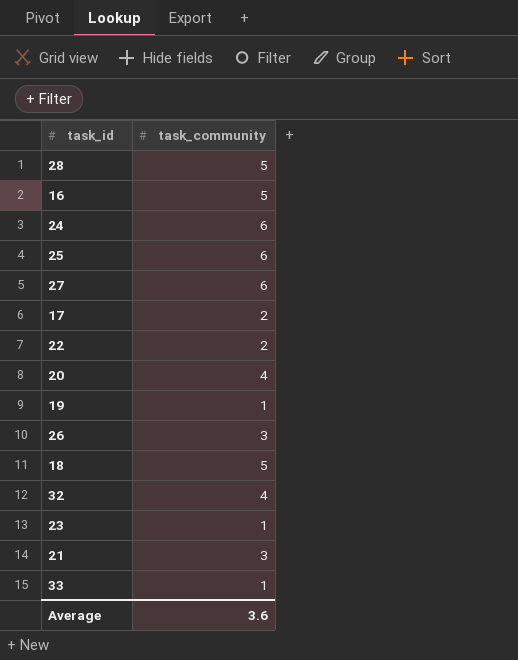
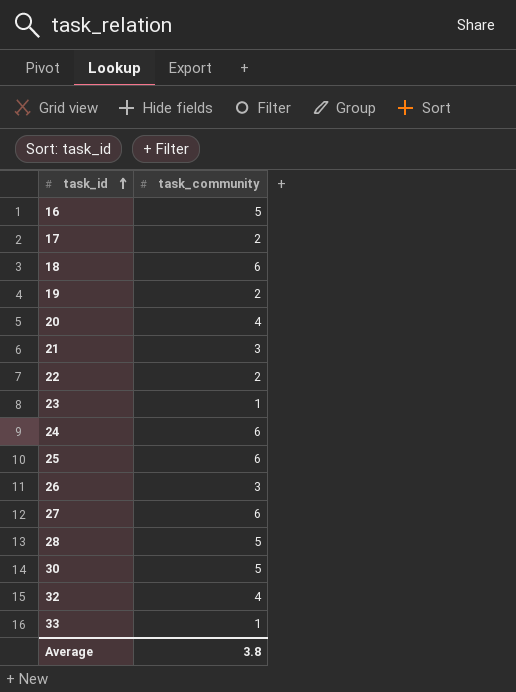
row order: none -> task_id ascending
18 | task_community: 5 -> 6
19 | task_community: 1 -> 2
row 30: none -> 5
Average | task_community: 3.6 -> 3.8

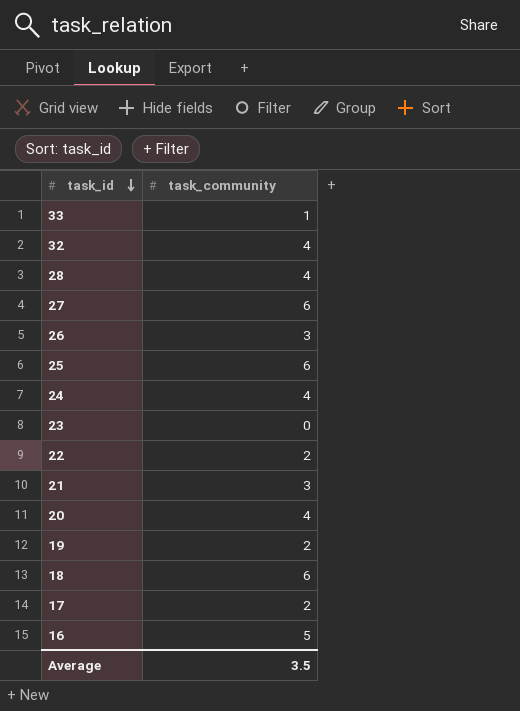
row order: task_id ascending -> task_id descending
row 30: 5 -> none
28 | task_community: 5 -> 4
24 | task_community: 6 -> 4
23 | task_community: 1 -> 0
Average | task_community: 3.8 -> 3.5

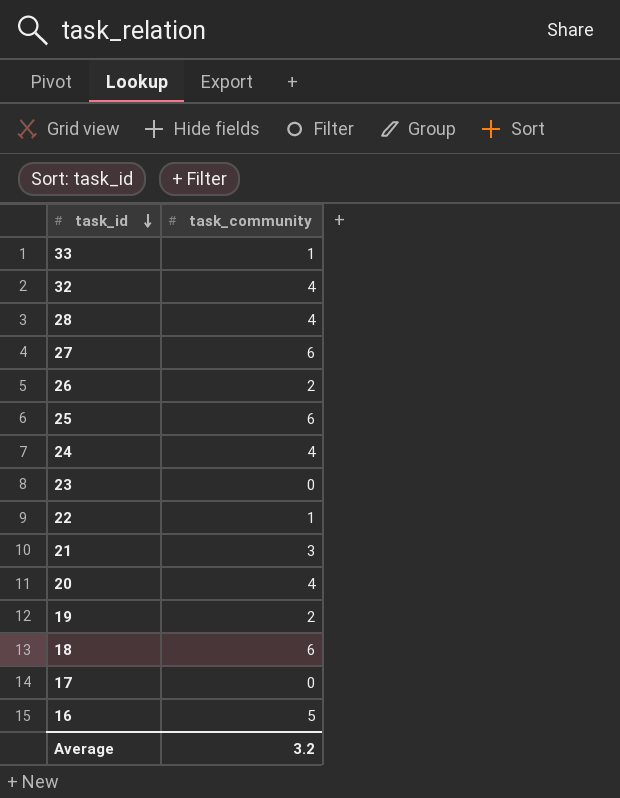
26 | task_community: 3 -> 2
22 | task_community: 2 -> 1
17 | task_community: 2 -> 0
Average | task_community: 3.5 -> 3.2

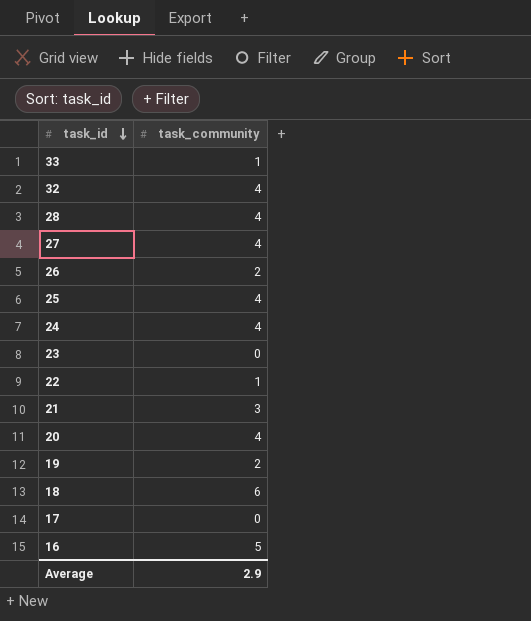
27 | task_community: 6 -> 4
25 | task_community: 6 -> 4
Average | task_community: 3.2 -> 2.9

